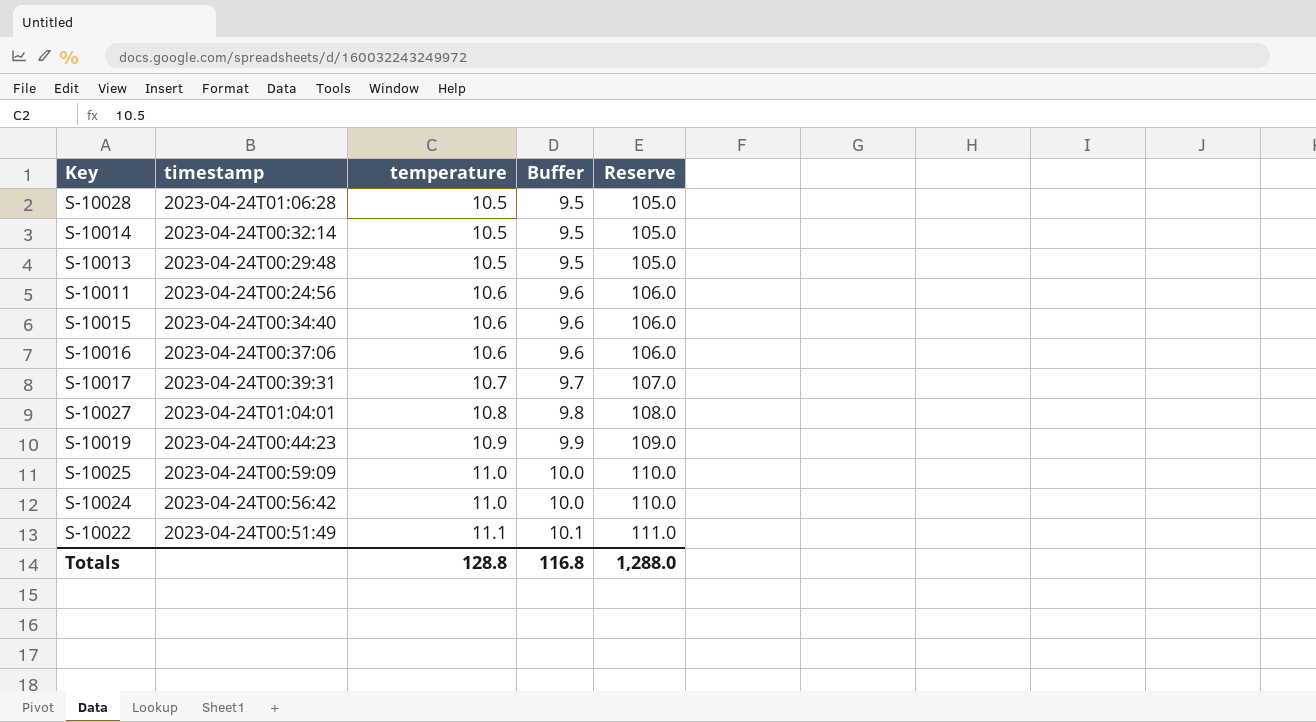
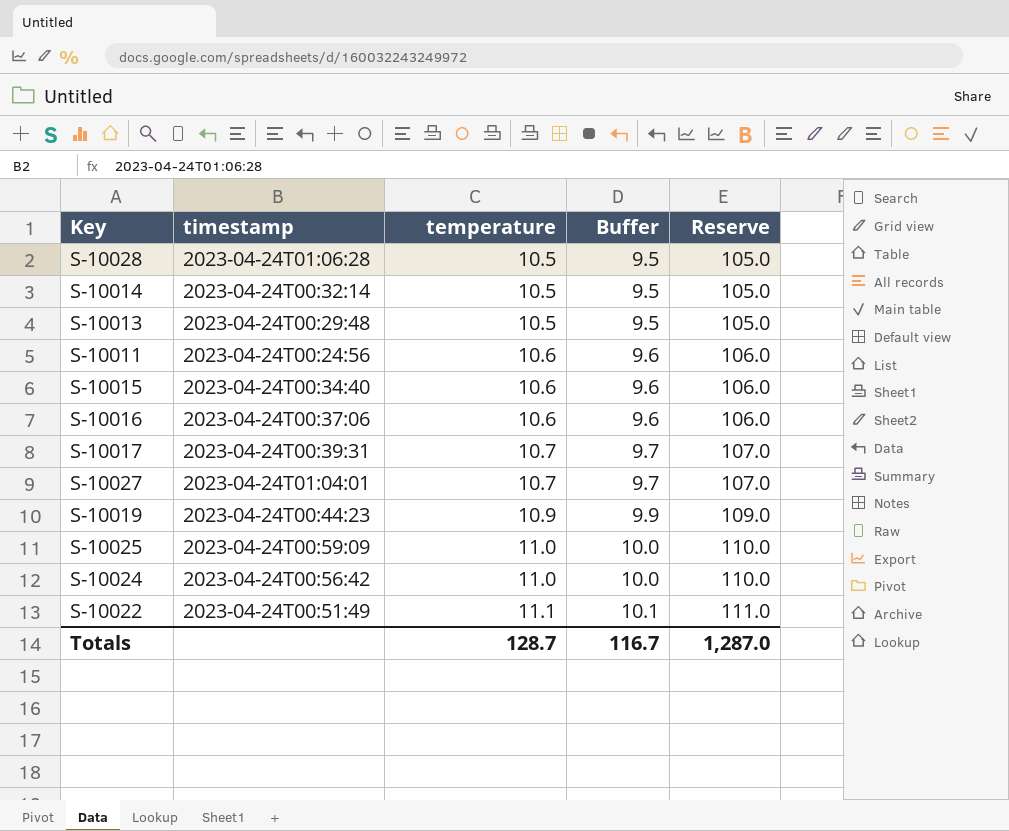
S-10027 | temperature: 10.8 -> 10.7
S-10027 | Buffer: 9.8 -> 9.7
S-10027 | Reserve: 108.0 -> 107.0
Totals | temperature: 128.8 -> 128.7
Totals | Buffer: 116.8 -> 116.7
Totals | Reserve: 1,288.0 -> 1,287.0

